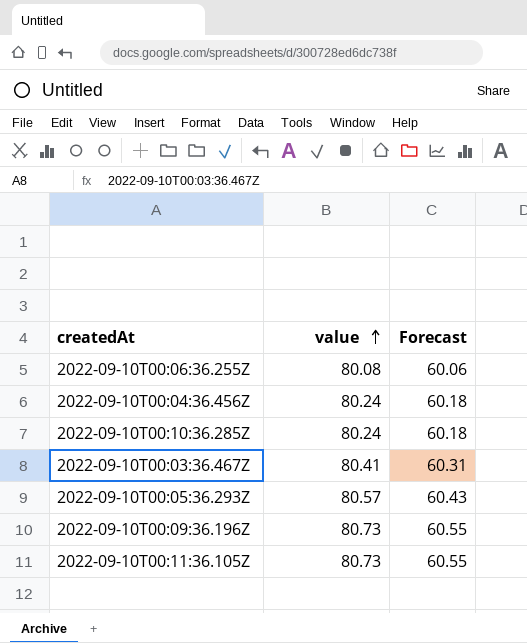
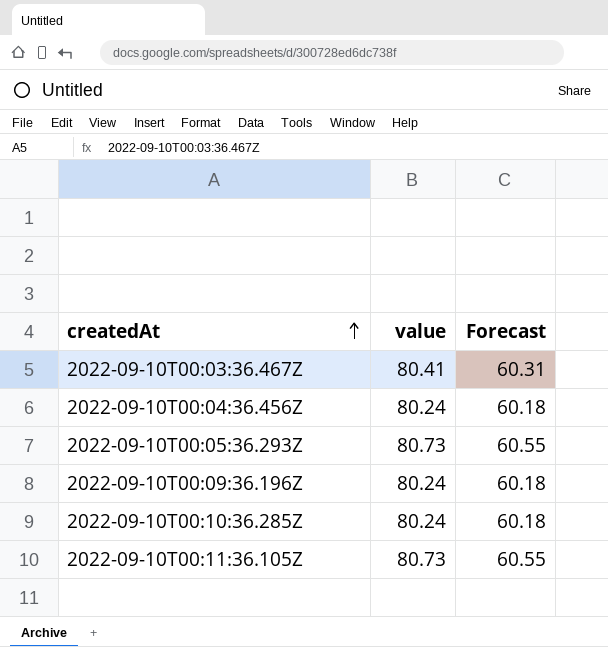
row order: value ascending -> createdAt ascending
row 2022-09-10T00:06:36.255Z: 80.08 | 60.06 -> none
2022-09-10T00:05:36.293Z | value: 80.57 -> 80.73
2022-09-10T00:05:36.293Z | Forecast: 60.43 -> 60.55
2022-09-10T00:09:36.196Z | value: 80.73 -> 80.24
2022-09-10T00:09:36.196Z | Forecast: 60.55 -> 60.18

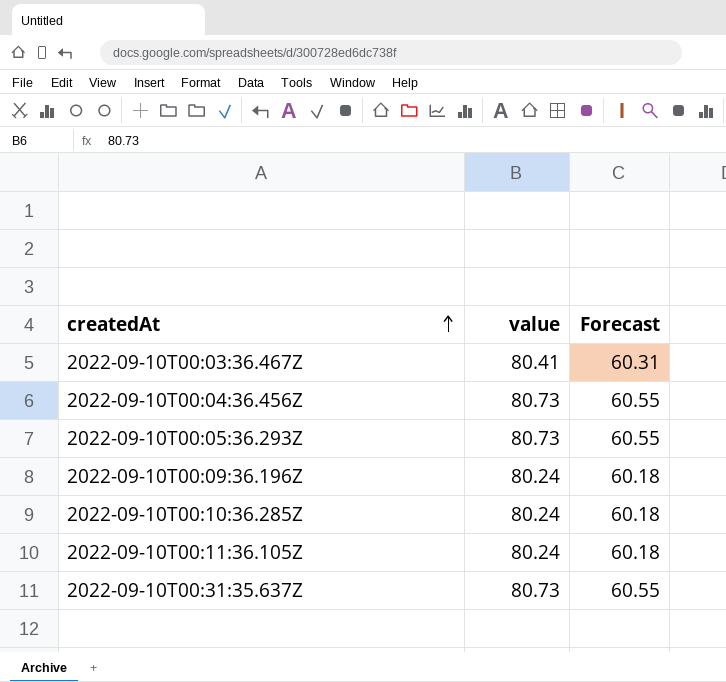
2022-09-10T00:04:36.456Z | value: 80.24 -> 80.73
2022-09-10T00:04:36.456Z | Forecast: 60.18 -> 60.55
2022-09-10T00:11:36.105Z | value: 80.73 -> 80.24
2022-09-10T00:11:36.105Z | Forecast: 60.55 -> 60.18
row 2022-09-10T00:31:35.637Z: none -> 80.73 | 60.55

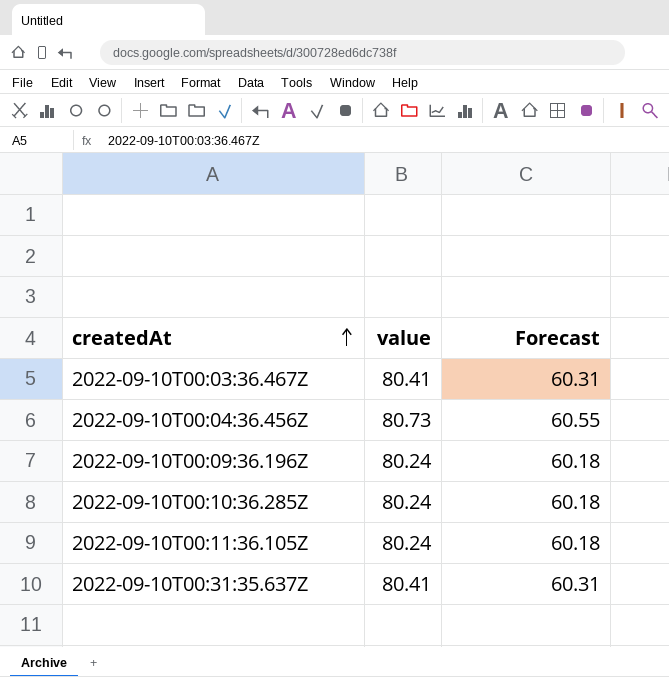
row 2022-09-10T00:05:36.293Z: 80.73 | 60.55 -> none
2022-09-10T00:31:35.637Z | value: 80.73 -> 80.41
2022-09-10T00:31:35.637Z | Forecast: 60.55 -> 60.31

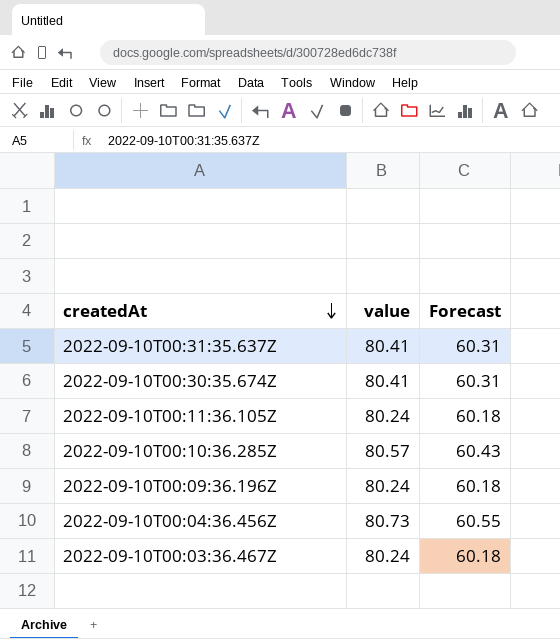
row order: createdAt ascending -> createdAt descending
row 2022-09-10T00:30:35.674Z: none -> 80.41 | 60.31
2022-09-10T00:10:36.285Z | value: 80.24 -> 80.57
2022-09-10T00:10:36.285Z | Forecast: 60.18 -> 60.43
2022-09-10T00:03:36.467Z | value: 80.41 -> 80.24
2022-09-10T00:03:36.467Z | Forecast: 60.31 -> 60.18

